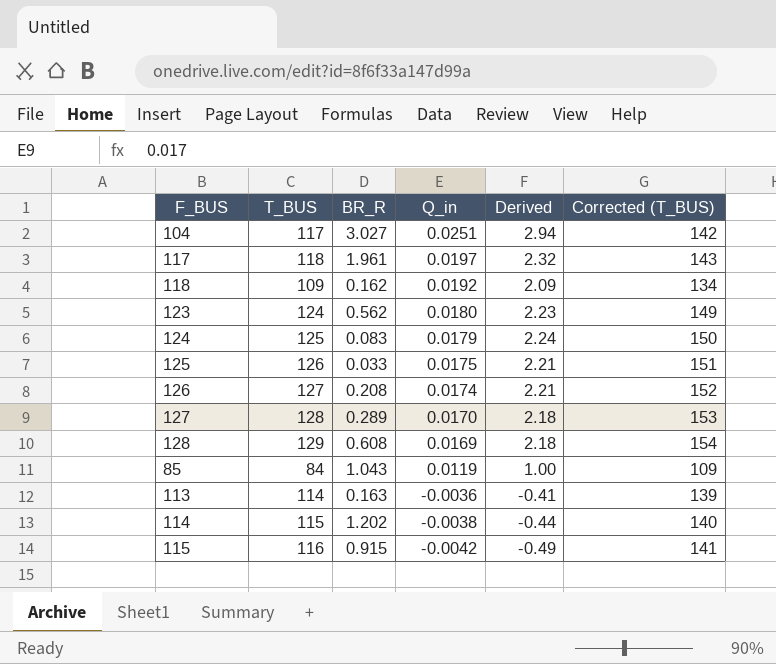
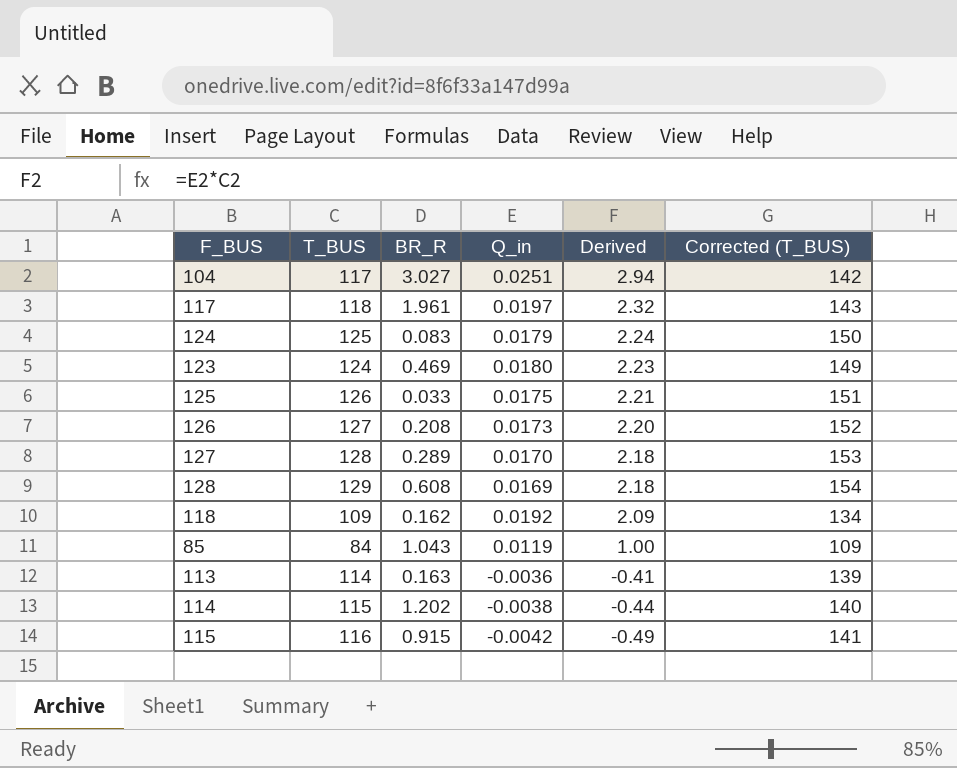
row order: Q_in descending -> Derived descending
123 | BR_R: 0.562 -> 0.469
126 | Q_in: 0.0174 -> 0.0173
126 | Derived: 2.21 -> 2.20

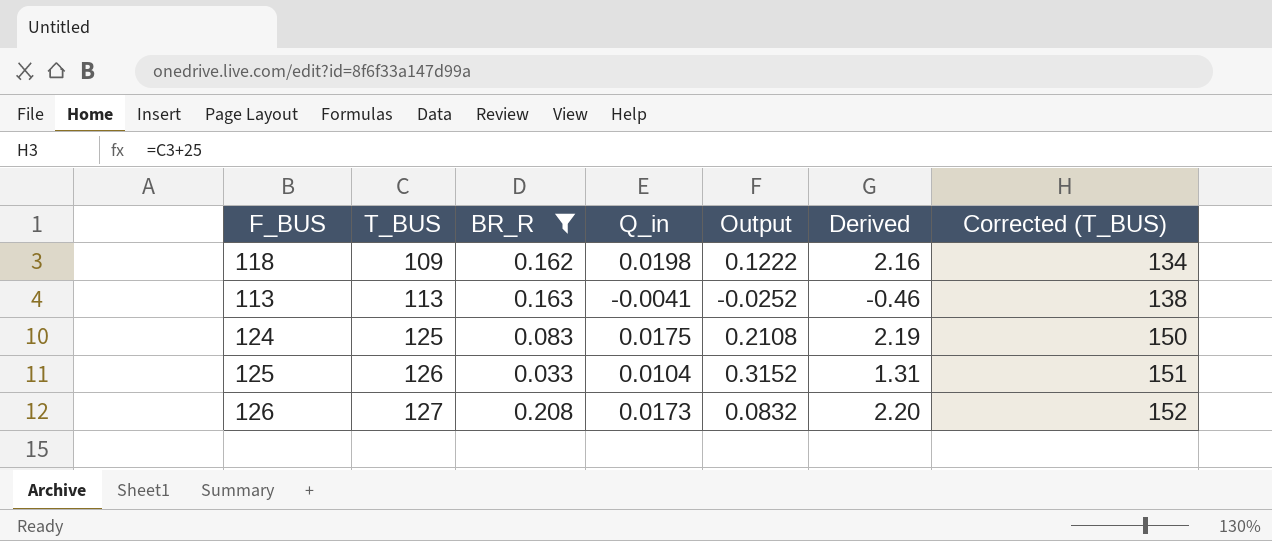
filter: none -> BR_R <= 0.208
row order: Derived descending -> T_BUS ascending
column Output | formula: none -> [Q_in] / [BR_R]
118 | Q_in: 0.0192 -> 0.0198
118 | Derived: 2.09 -> 2.16
113 | T_BUS: 114 -> 113
113 | Q_in: -0.0036 -> -0.0041
113 | Derived: -0.41 -> -0.46
113 | Corrected (T_BUS): 139 -> 138
124 | Q_in: 0.0179 -> 0.0175
124 | Derived: 2.24 -> 2.19
125 | Q_in: 0.0175 -> 0.0104
125 | Derived: 2.21 -> 1.31

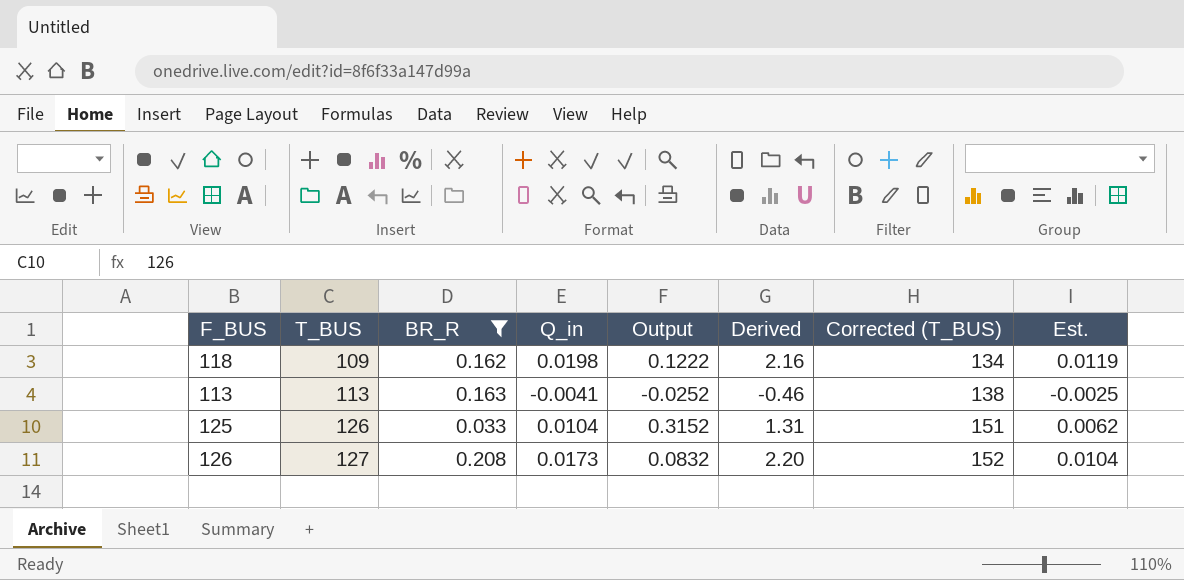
column Est. | formula: none -> [Q_in] * 0.6
row 124: 125 | 0.083 | 0.0175 | 0.2108 | 2.19 | 150 -> none

